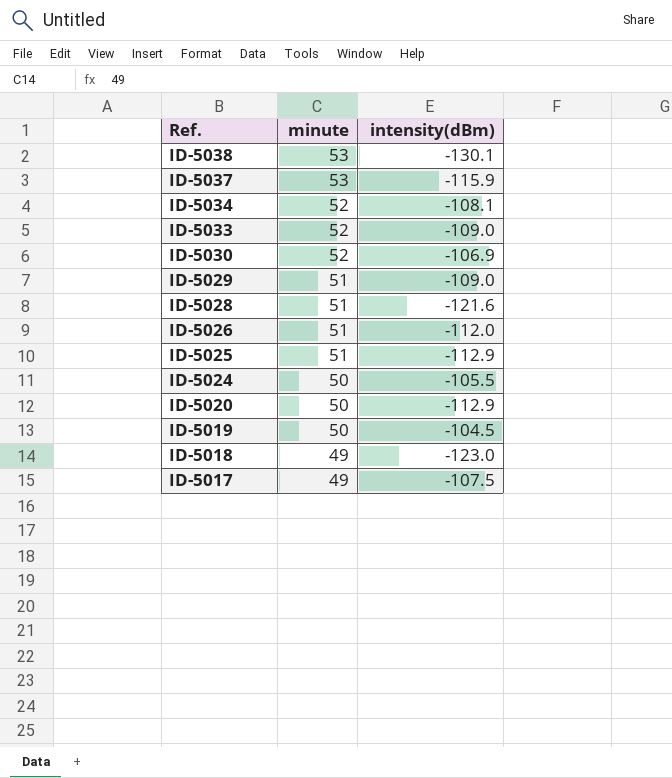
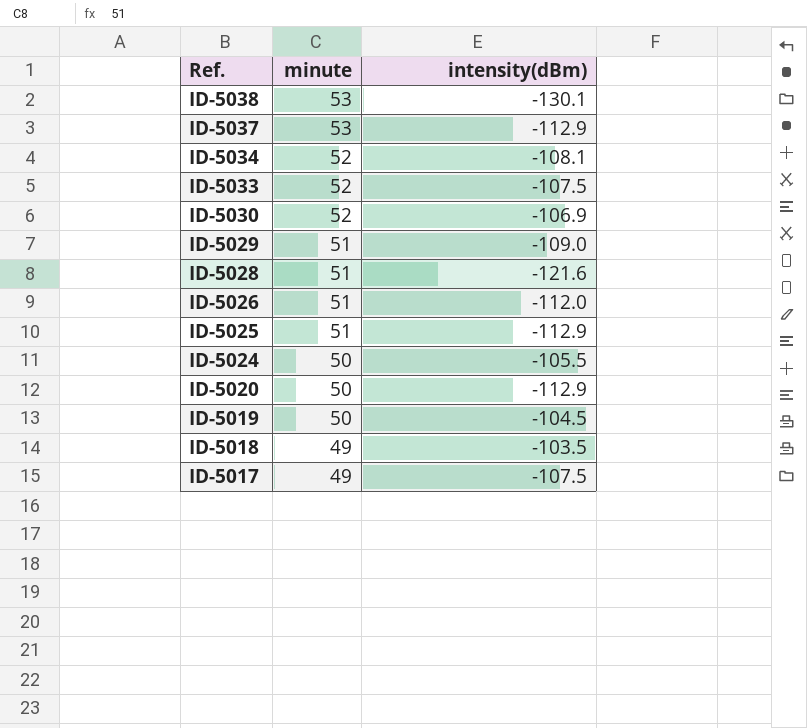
ID-5037 | intensity(dBm): -115.9 -> -112.9
ID-5033 | intensity(dBm): -109.0 -> -107.5
ID-5018 | intensity(dBm): -123.0 -> -103.5

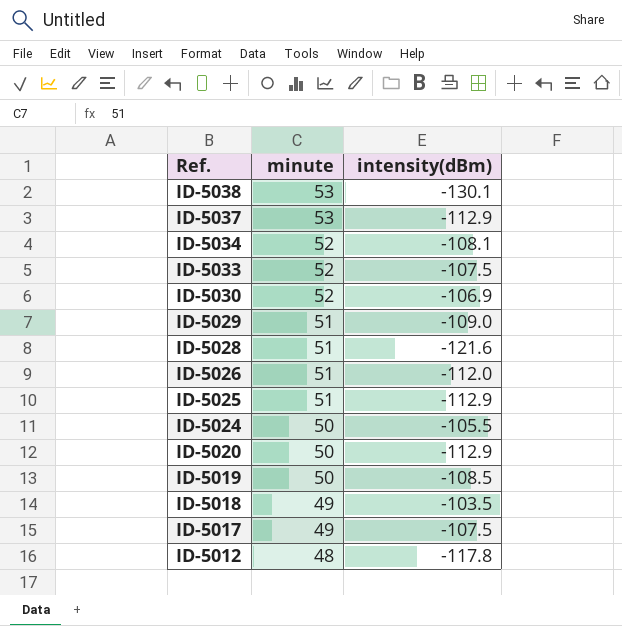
ID-5019 | intensity(dBm): -104.5 -> -108.5
row ID-5012: none -> 48 | -117.8

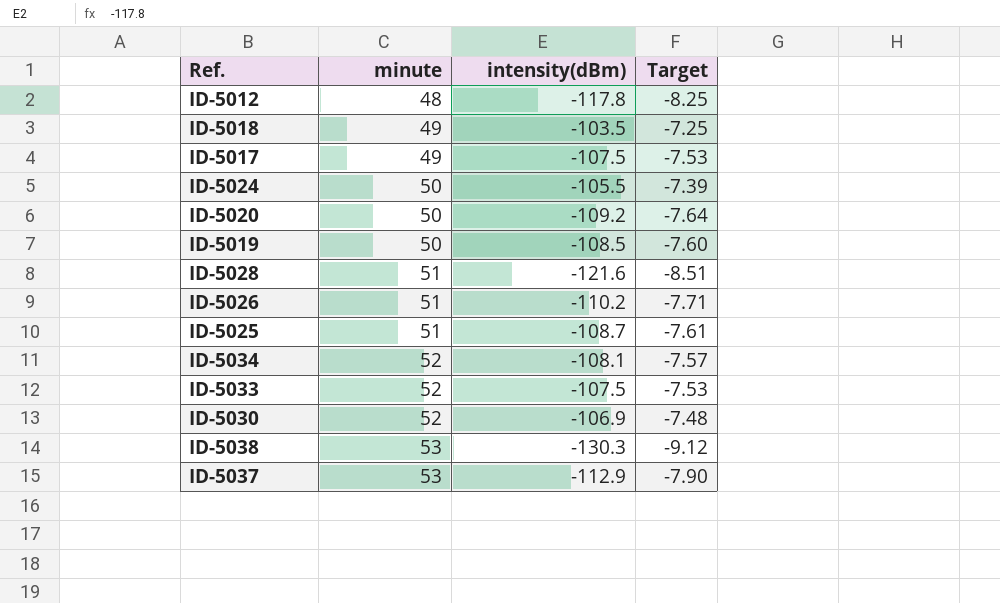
row order: Ref. descending -> minute ascending
column Target | formula: none -> [intensity(dBm)] * 0.07
row ID-5029: 51 | -109.0 -> none
ID-5020 | intensity(dBm): -112.9 -> -109.2
ID-5026 | intensity(dBm): -112.0 -> -110.2
ID-5025 | intensity(dBm): -112.9 -> -108.7
ID-5038 | intensity(dBm): -130.1 -> -130.3

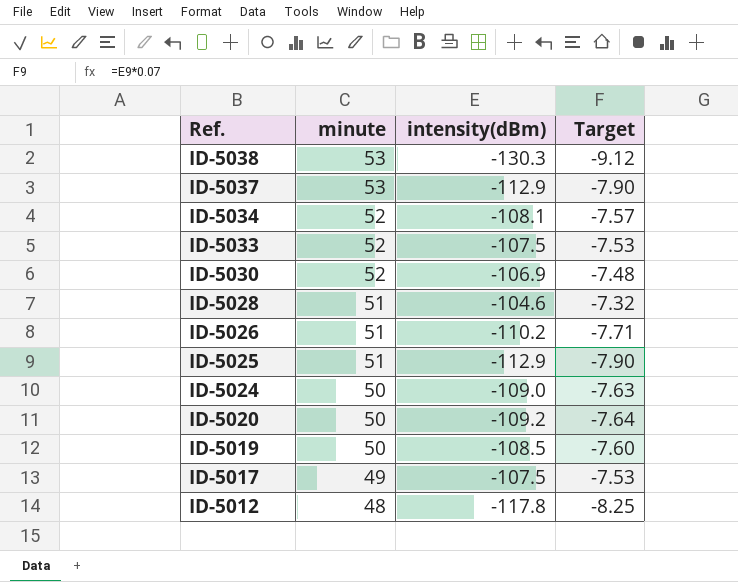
row order: minute ascending -> Ref. descending
row ID-5018: 49 | -103.5 | -7.25 -> none
ID-5028 | intensity(dBm): -121.6 -> -104.6
ID-5028 | Target: -8.51 -> -7.32
ID-5025 | intensity(dBm): -108.7 -> -112.9
ID-5025 | Target: -7.61 -> -7.90
ID-5024 | intensity(dBm): -105.5 -> -109.0
ID-5024 | Target: -7.39 -> -7.63

